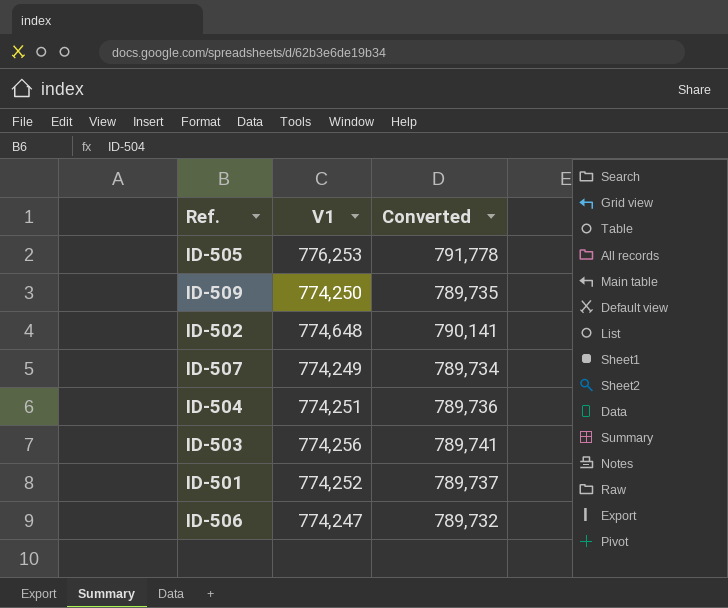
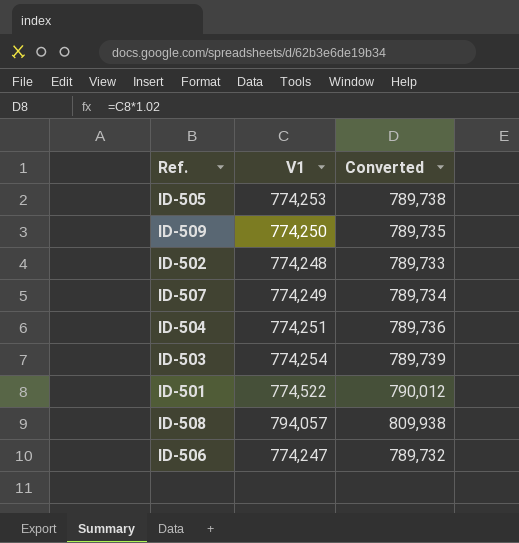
ID-505 | V1: 776,253 -> 774,253
ID-505 | Converted: 791,778 -> 789,738
ID-502 | V1: 774,648 -> 774,248
ID-502 | Converted: 790,141 -> 789,733
ID-503 | V1: 774,256 -> 774,254
ID-503 | Converted: 789,741 -> 789,739
ID-501 | V1: 774,252 -> 774,522
ID-501 | Converted: 789,737 -> 790,012
row ID-508: none -> 794,057 | 809,938

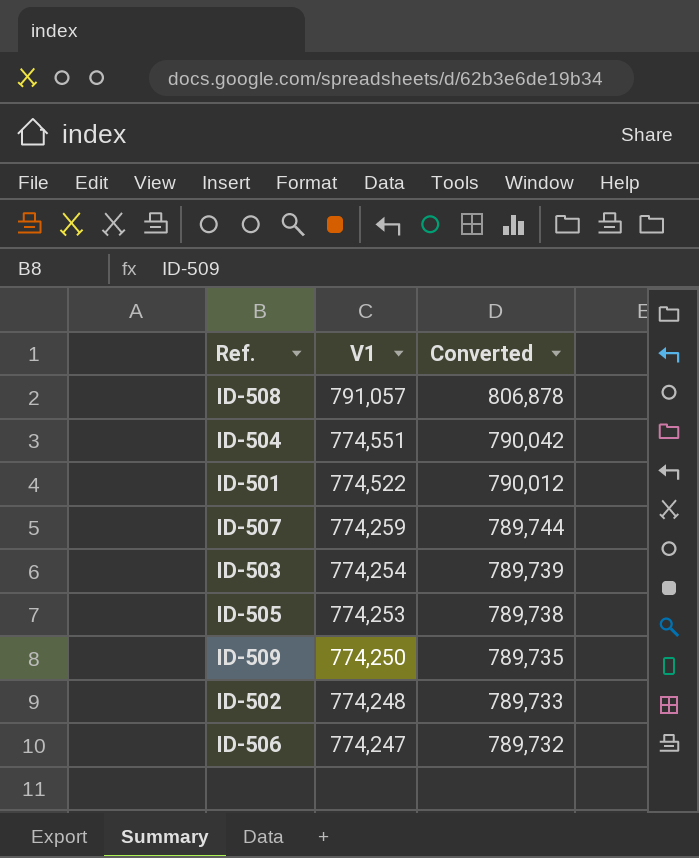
row order: none -> V1 descending
ID-508 | V1: 794,057 -> 791,057
ID-508 | Converted: 809,938 -> 806,878
ID-504 | V1: 774,251 -> 774,551
ID-504 | Converted: 789,736 -> 790,042
ID-507 | V1: 774,249 -> 774,259
ID-507 | Converted: 789,734 -> 789,744

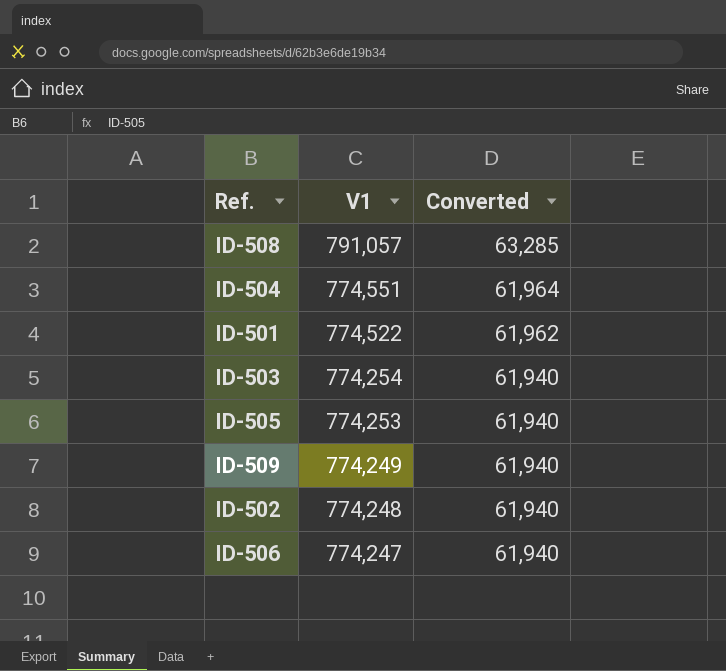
column Converted | formula: [V1] * 1.02 -> [V1] * 0.08
row ID-507: 774,259 | 789,744 -> none
ID-509 | V1: 774,250 -> 774,249

